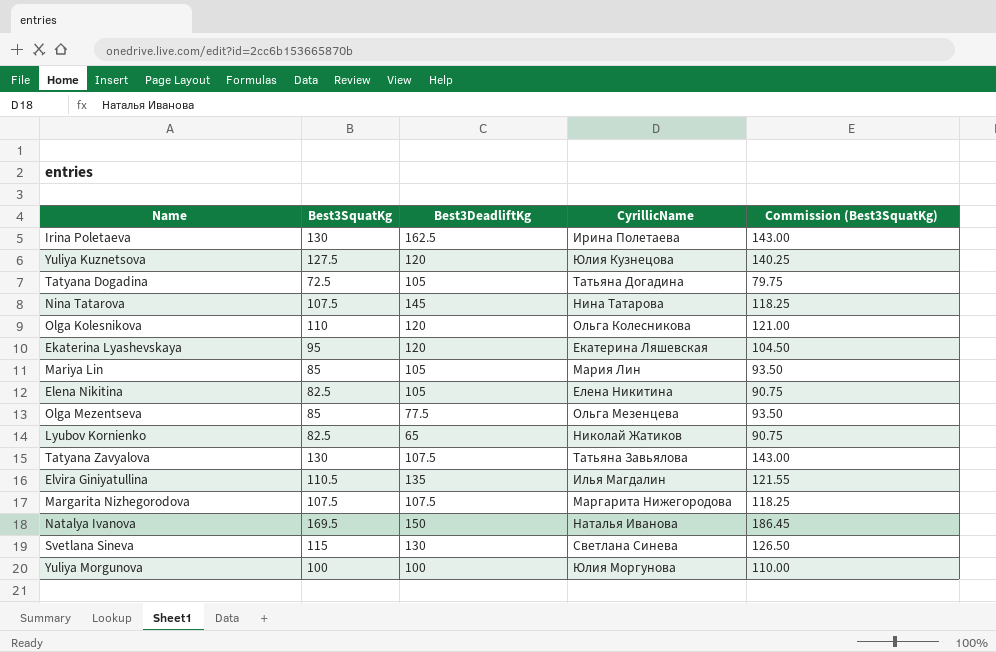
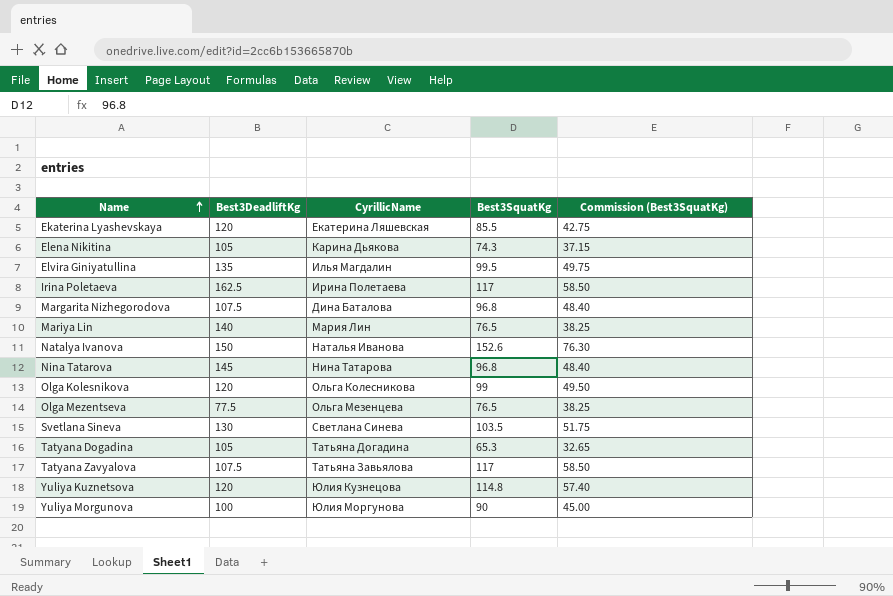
row order: none -> Name ascending
column Best3SquatKg | position: 2 -> 4
column Commission (Best3SquatKg) | formula: [Best3SquatKg] * 1.1 -> [Best3SquatKg] * 0.5
row Lyubov Kornienko: 82.5 | 65 | Николай Жатиков | 90.75 -> none
Ekaterina Lyashevskaya | Best3SquatKg: 95 -> 85.5
Elena Nikitina | CyrillicName: Елена Никитина -> Карина Дьякова
Elena Nikitina | Best3SquatKg: 82.5 -> 74.3
Elvira Giniyatullina | Best3SquatKg: 110.5 -> 99.5
Irina Poletaeva | Best3SquatKg: 130 -> 117
Margarita Nizhegorodova | CyrillicName: Маргарита Нижегородова -> Дина Баталова
Margarita Nizhegorodova | Best3SquatKg: 107.5 -> 96.8
Mariya Lin | Best3DeadliftKg: 105 -> 140
Mariya Lin | Best3SquatKg: 85 -> 76.5
Natalya Ivanova | Best3SquatKg: 169.5 -> 152.6
Nina Tatarova | Best3SquatKg: 107.5 -> 96.8
Olga Kolesnikova | Best3SquatKg: 110 -> 99
Olga Mezentseva | Best3SquatKg: 85 -> 76.5
Svetlana Sineva | Best3SquatKg: 115 -> 103.5
Tatyana Dogadina | Best3SquatKg: 72.5 -> 65.3
Tatyana Zavyalova | Best3SquatKg: 130 -> 117
Yuliya Kuznetsova | Best3SquatKg: 127.5 -> 114.8
Yuliya Morgunova | Best3SquatKg: 100 -> 90

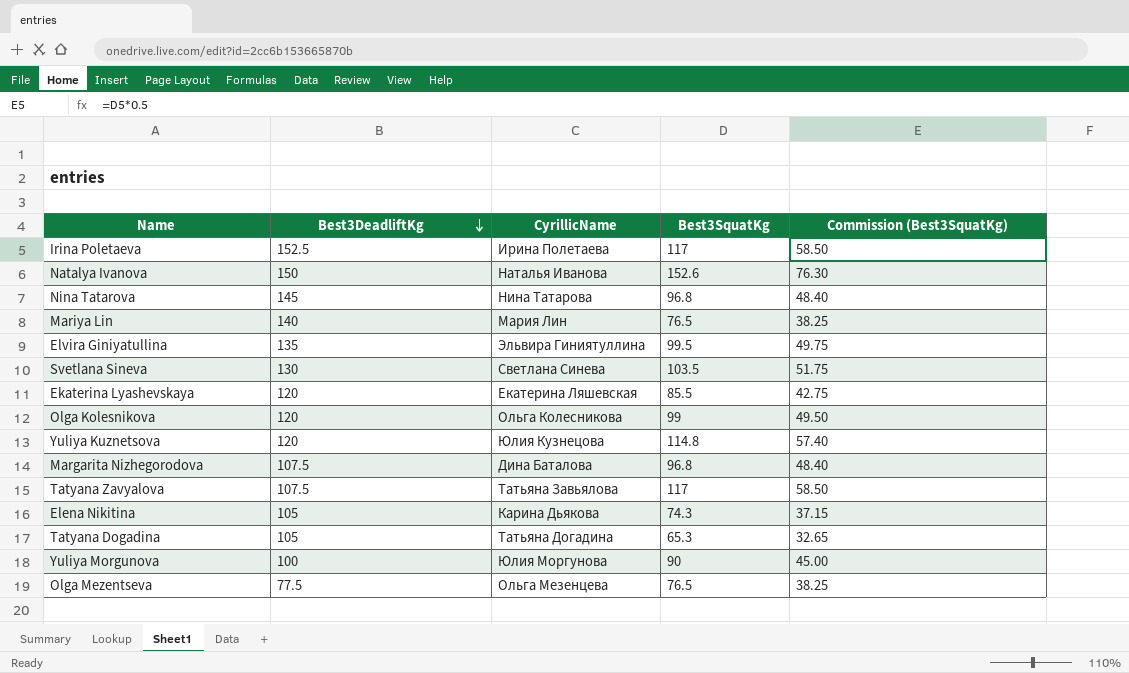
row order: Name ascending -> Best3DeadliftKg descending
Irina Poletaeva | Best3DeadliftKg: 162.5 -> 152.5
Elvira Giniyatullina | CyrillicName: Илья Магдалин -> Эльвира Гиниятуллина

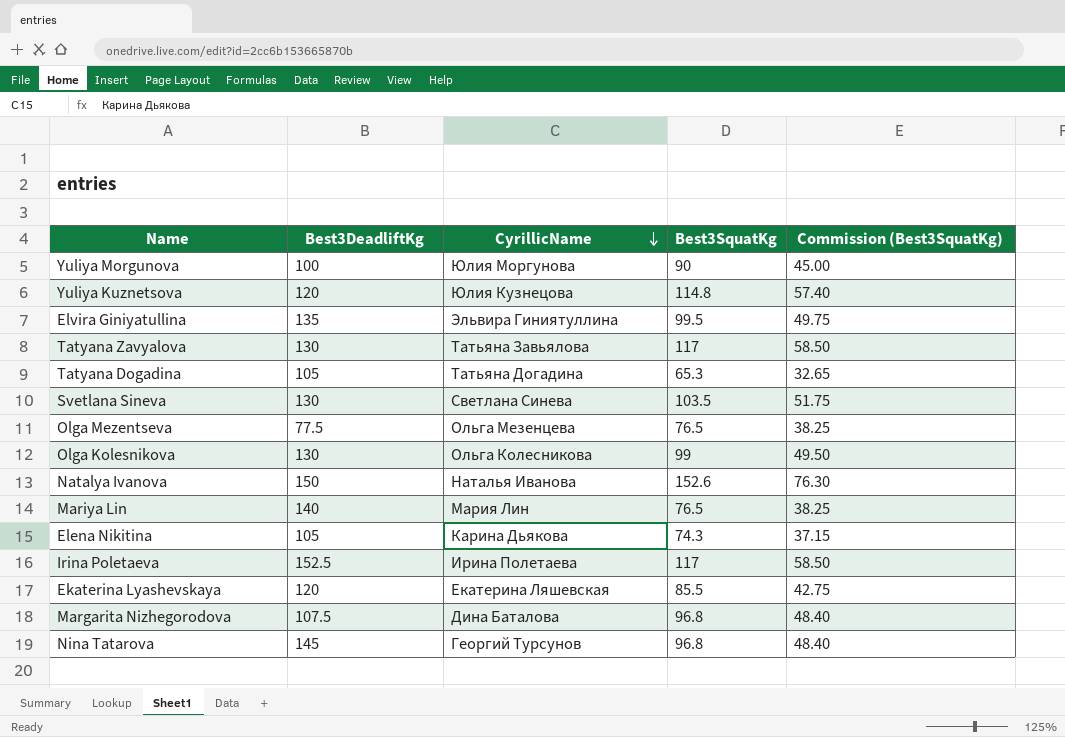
row order: Best3DeadliftKg descending -> CyrillicName descending
Tatyana Zavyalova | Best3DeadliftKg: 107.5 -> 130
Olga Kolesnikova | Best3DeadliftKg: 120 -> 130
Nina Tatarova | CyrillicName: Нина Татарова -> Георгий Турсунов

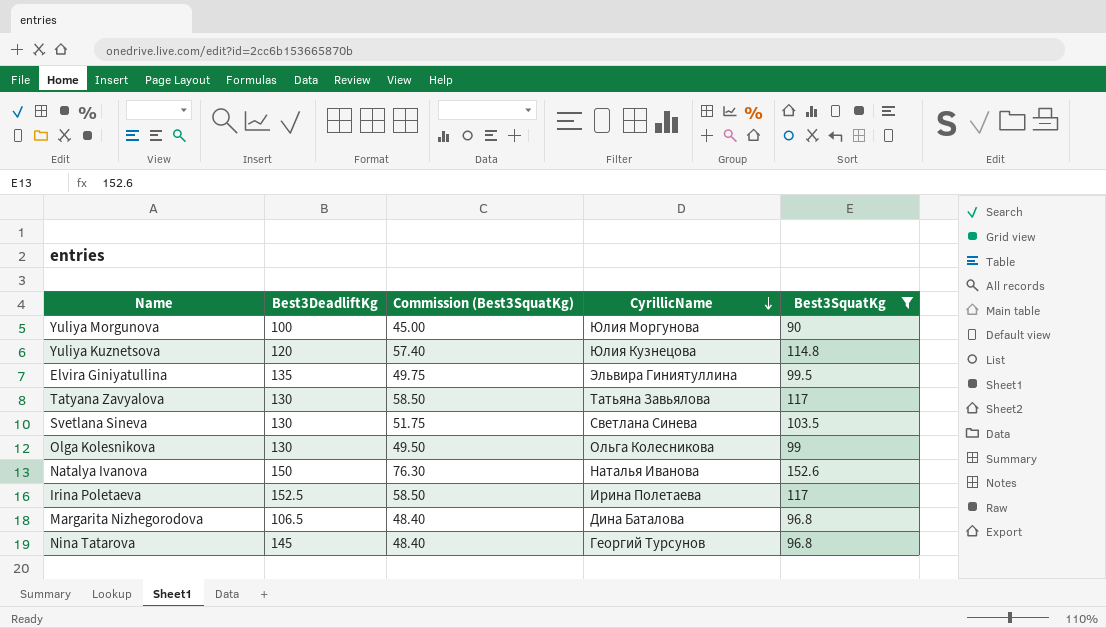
filter: none -> Best3SquatKg >= 90
column Commission (Best3SquatKg) | position: 5 -> 3
Margarita Nizhegorodova | Best3DeadliftKg: 107.5 -> 106.5

